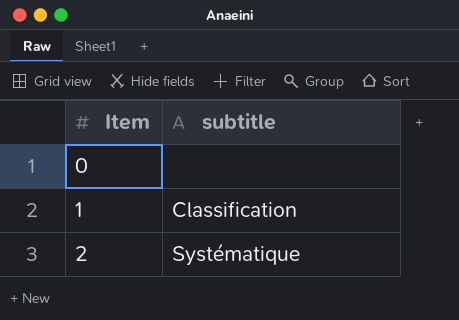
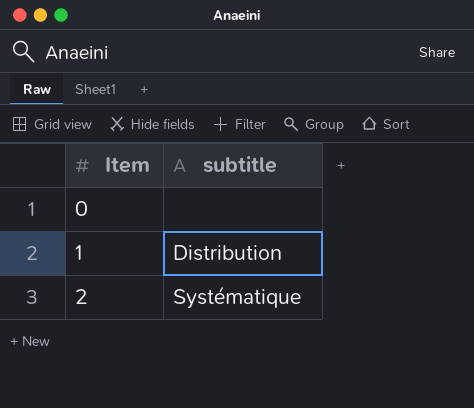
1 | subtitle: Classification -> Distribution

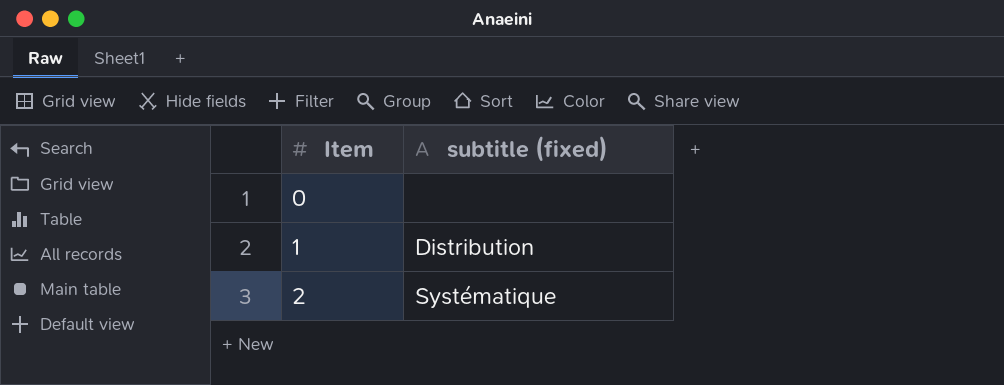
column name: subtitle -> subtitle (fixed)

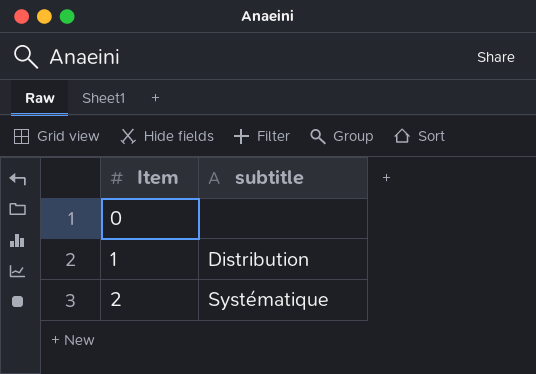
column name: subtitle (fixed) -> subtitle

